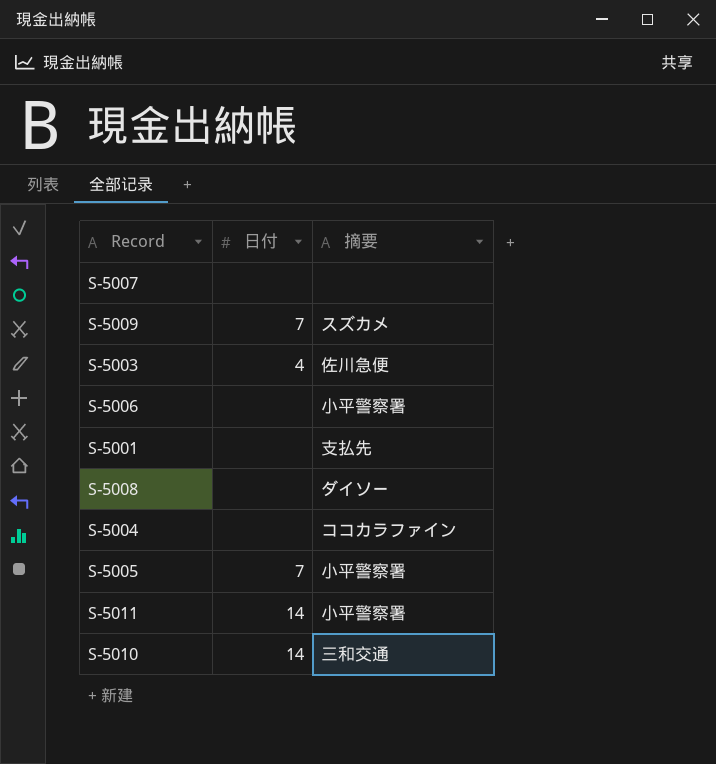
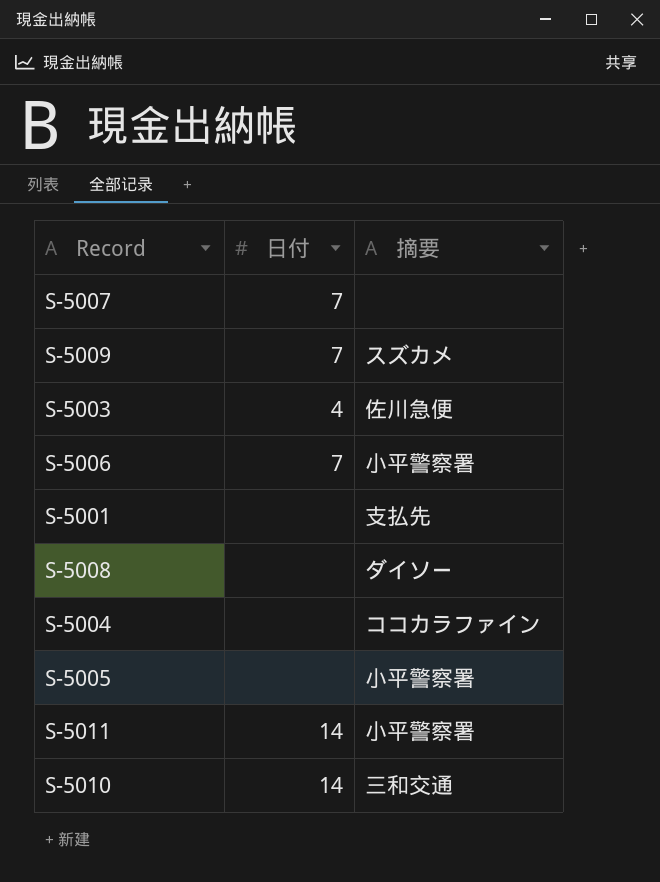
S-5007 | 日付: none -> 7
S-5006 | 日付: none -> 7
S-5005 | 日付: 7 -> none

